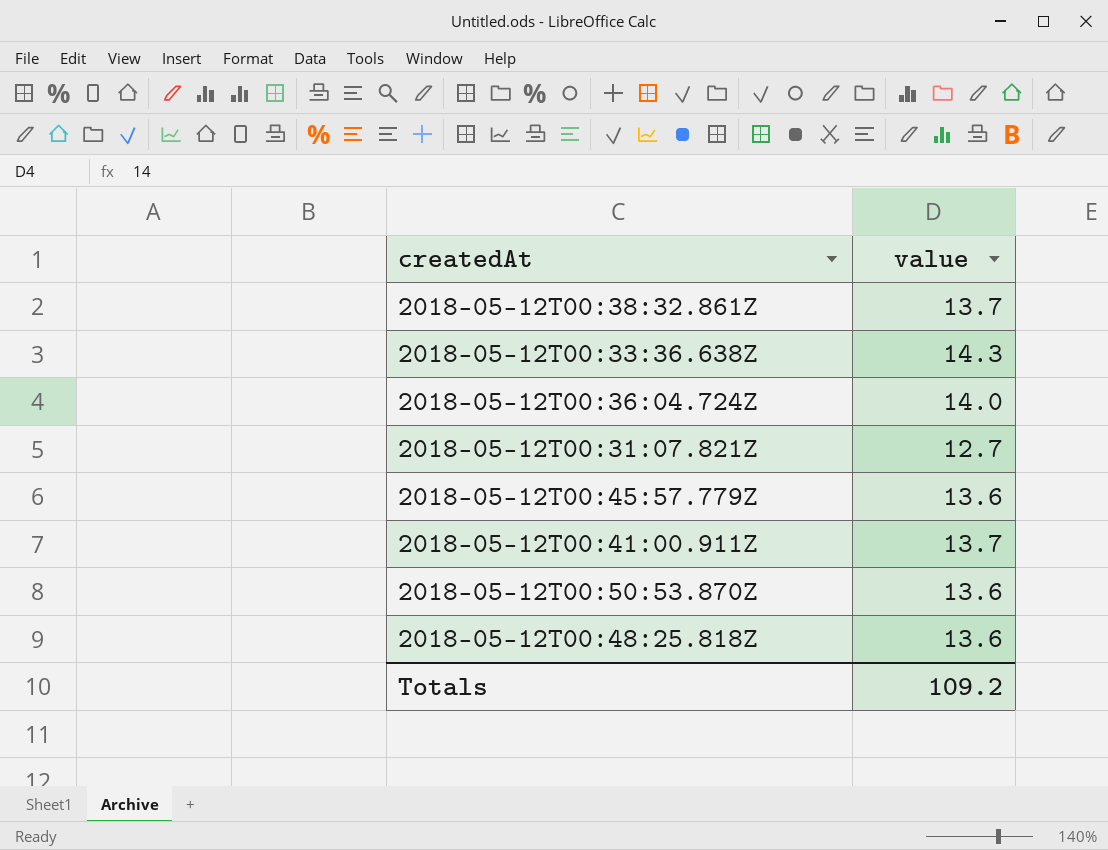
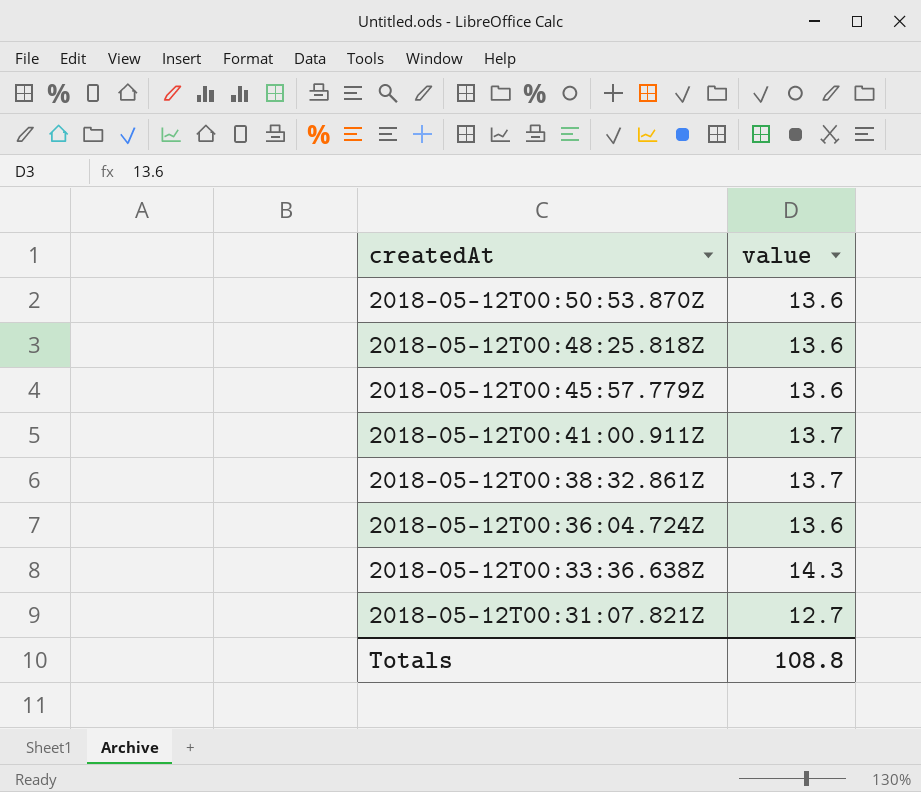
row order: none -> createdAt descending
2018-05-12T00:36:04.724Z | value: 14.0 -> 13.6
Totals | value: 109.2 -> 108.8

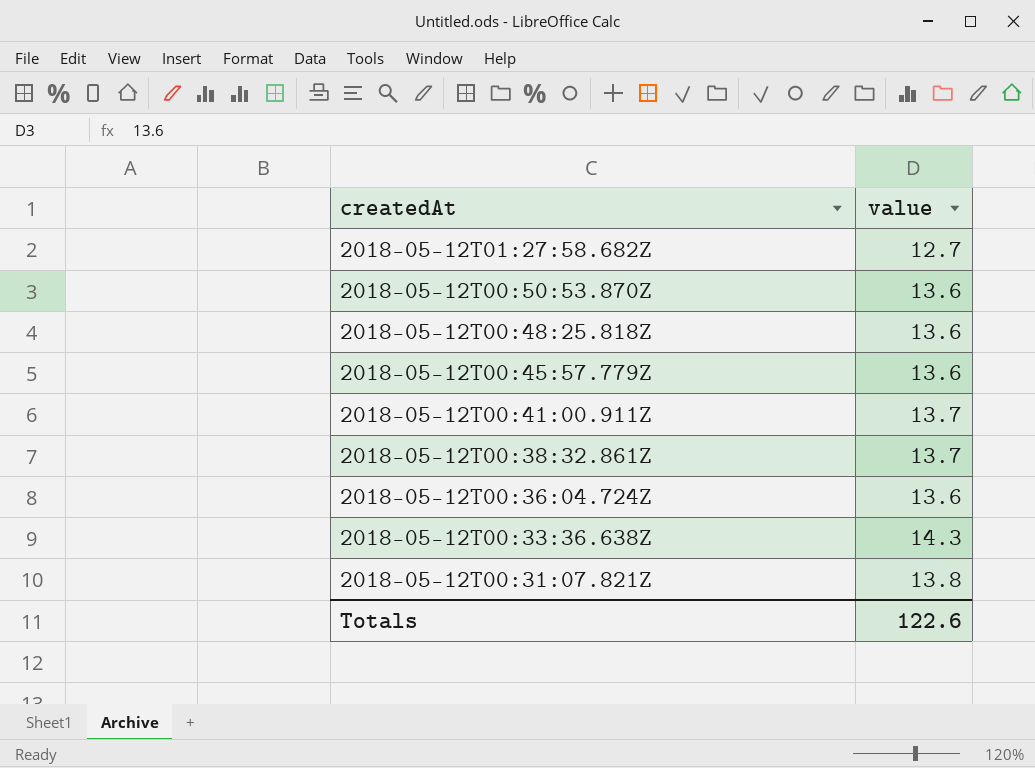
row 2018-05-12T01:27:58.682Z: none -> 12.7
2018-05-12T00:31:07.821Z | value: 12.7 -> 13.8
Totals | value: 108.8 -> 122.6

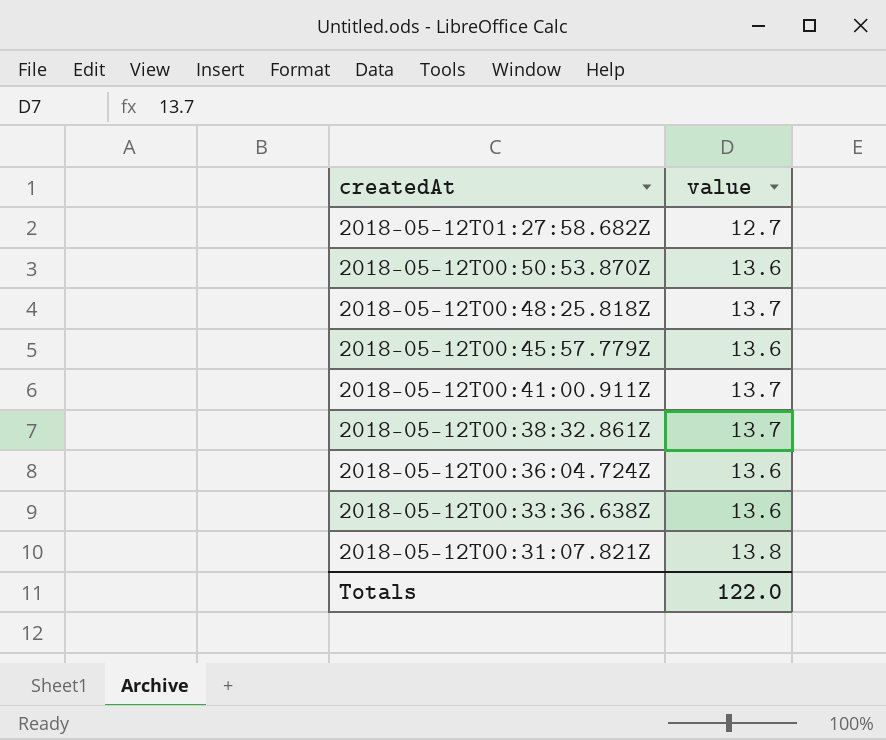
2018-05-12T00:48:25.818Z | value: 13.6 -> 13.7
2018-05-12T00:33:36.638Z | value: 14.3 -> 13.6
Totals | value: 122.6 -> 122.0

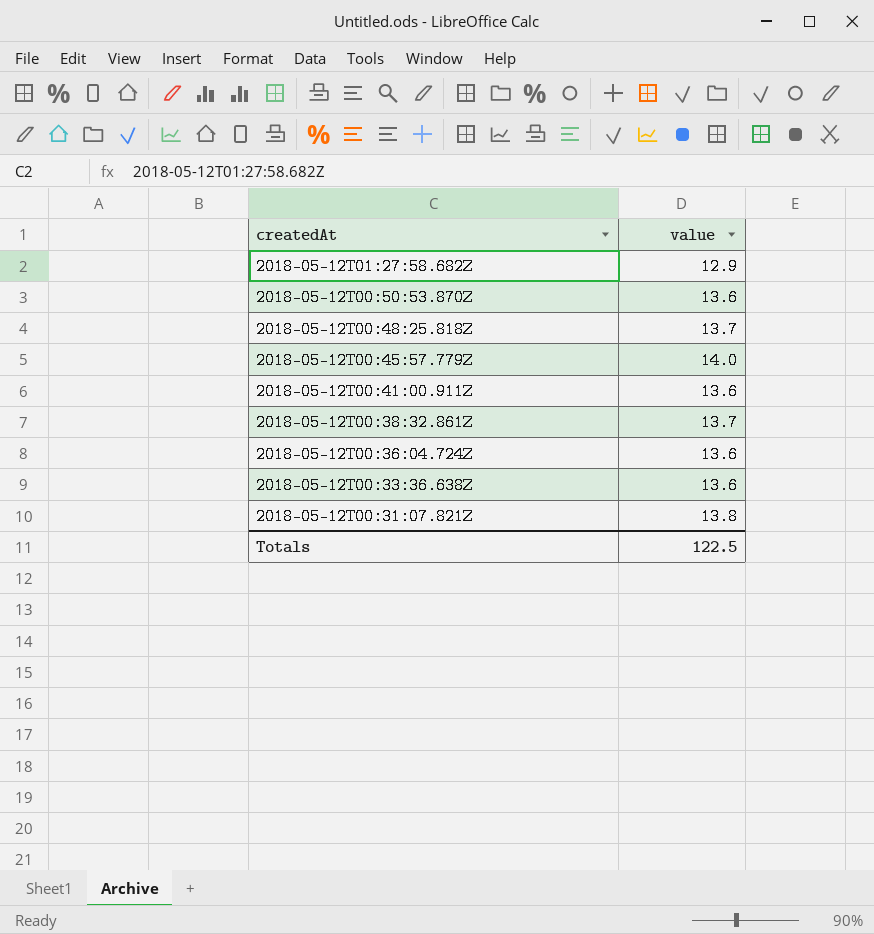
2018-05-12T01:27:58.682Z | value: 12.7 -> 12.9
2018-05-12T00:45:57.779Z | value: 13.6 -> 14.0
2018-05-12T00:41:00.911Z | value: 13.7 -> 13.6
Totals | value: 122.0 -> 122.5

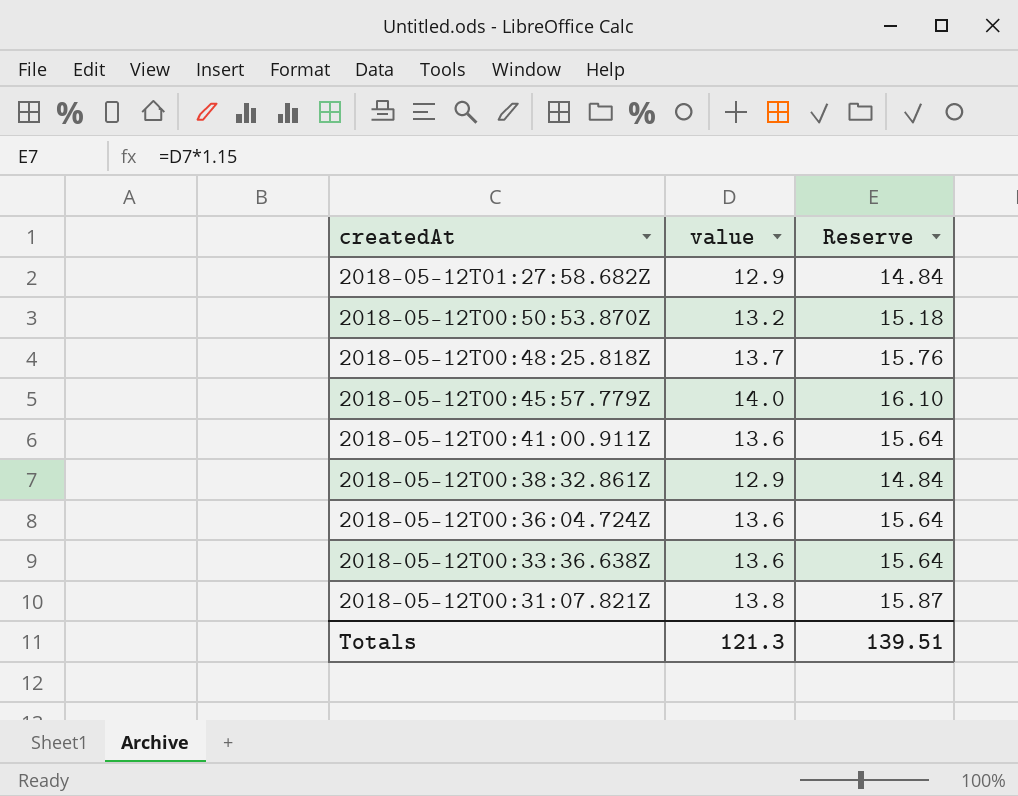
column Reserve | formula: none -> [value] * 1.15
2018-05-12T00:50:53.870Z | value: 13.6 -> 13.2
2018-05-12T00:38:32.861Z | value: 13.7 -> 12.9
Totals | value: 122.5 -> 121.3

